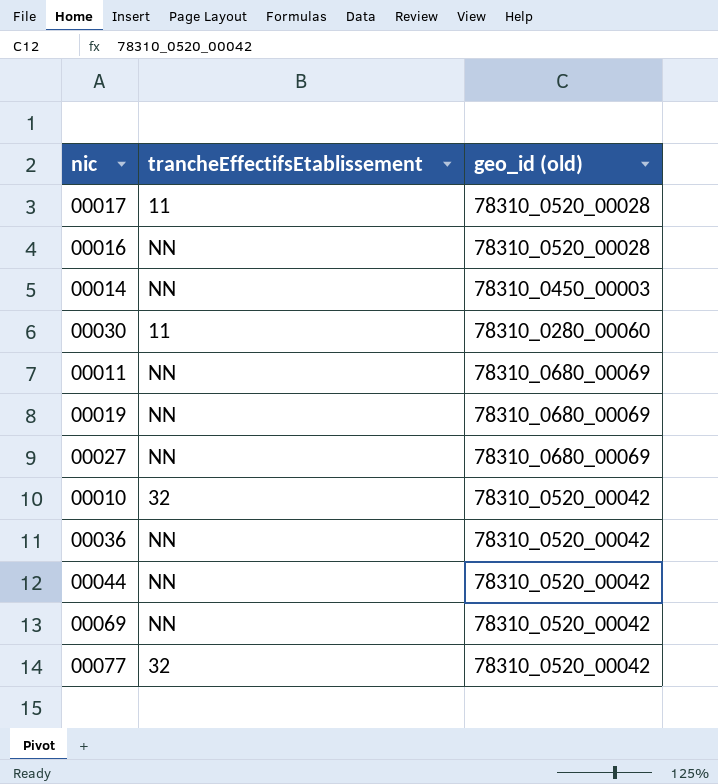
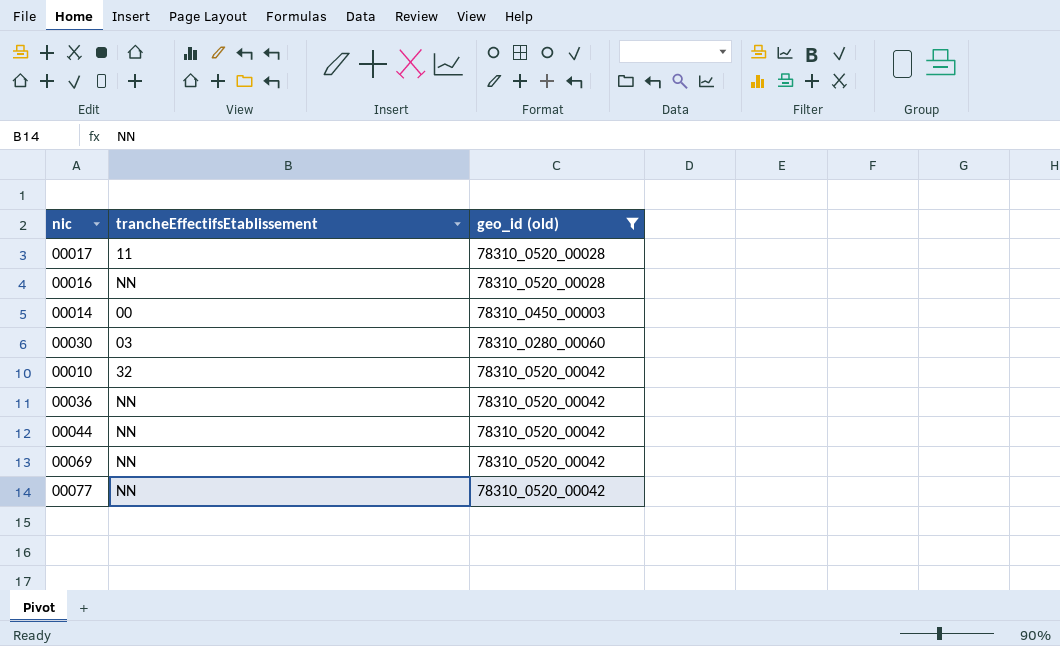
filter: none -> geo_id (old) != 78310_0680_00069
00014 | trancheEffectifsEtablissement: NN -> 00
00030 | trancheEffectifsEtablissement: 11 -> 03
00077 | trancheEffectifsEtablissement: 32 -> NN

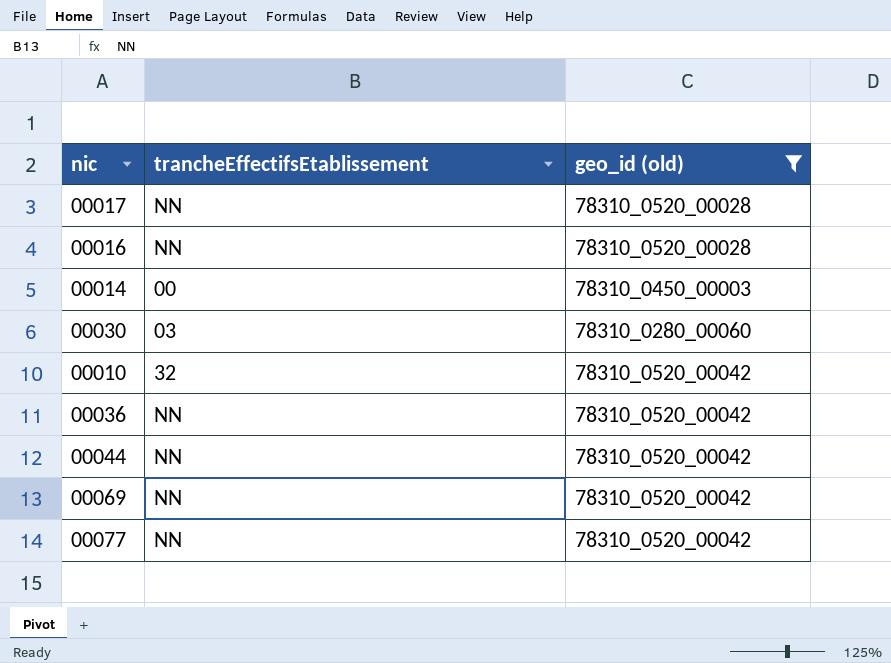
00017 | trancheEffectifsEtablissement: 11 -> NN

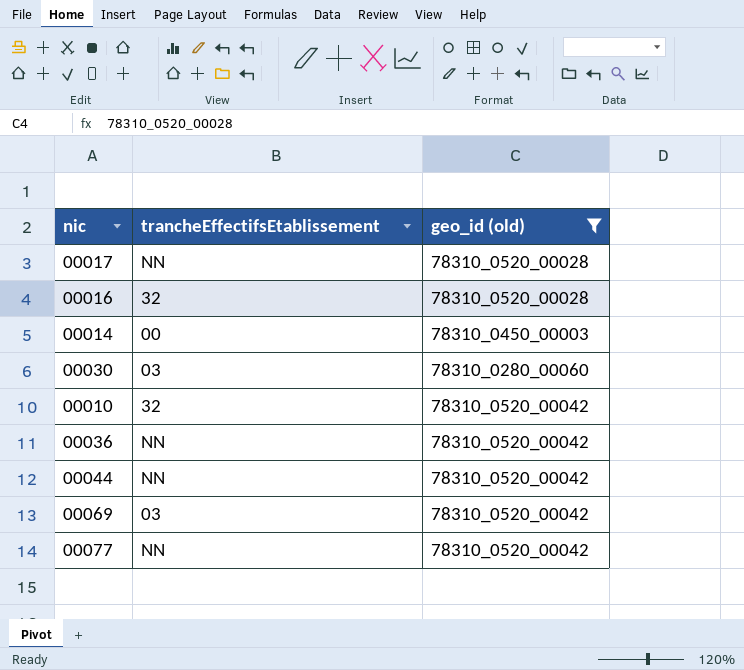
00016 | trancheEffectifsEtablissement: NN -> 32
00069 | trancheEffectifsEtablissement: NN -> 03

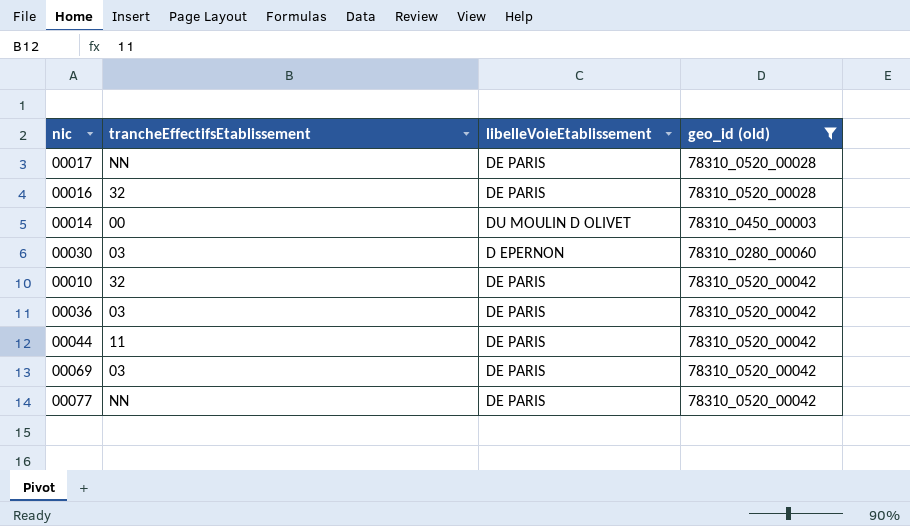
column libelleVoieEtablissement | position: none -> 3
00036 | trancheEffectifsEtablissement: NN -> 03
00044 | trancheEffectifsEtablissement: NN -> 11

